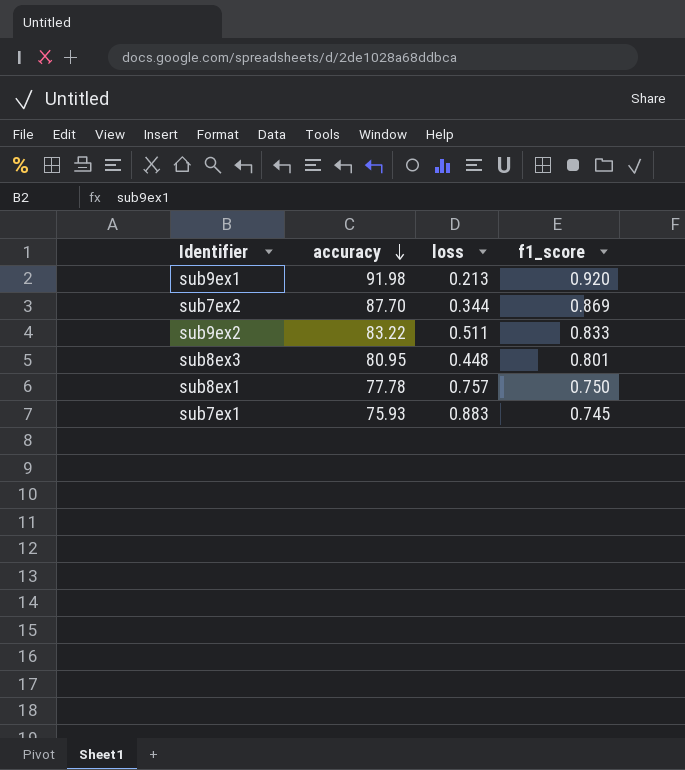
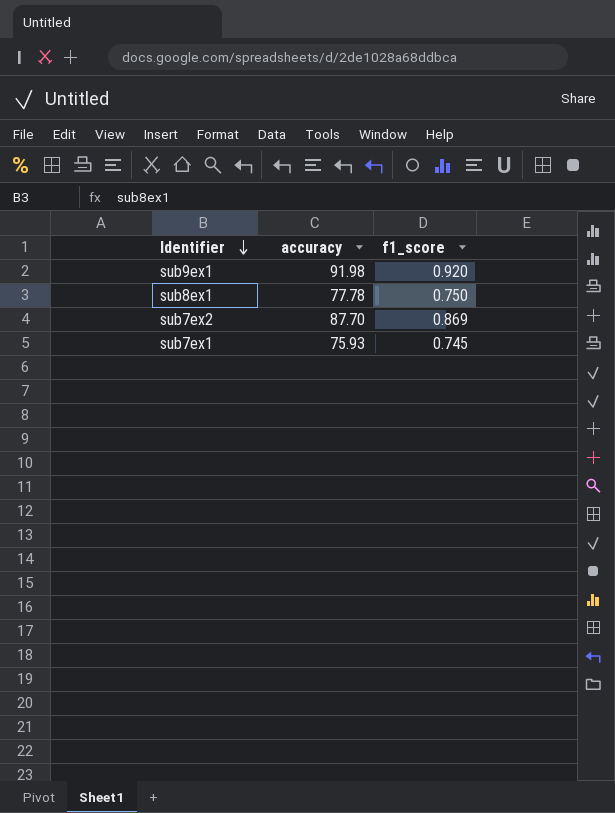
row order: accuracy descending -> Identifier descending
column loss | position: 3 -> none
row sub9ex2: 83.22 | 0.511 | 0.833 -> none
row sub8ex3: 80.95 | 0.448 | 0.801 -> none

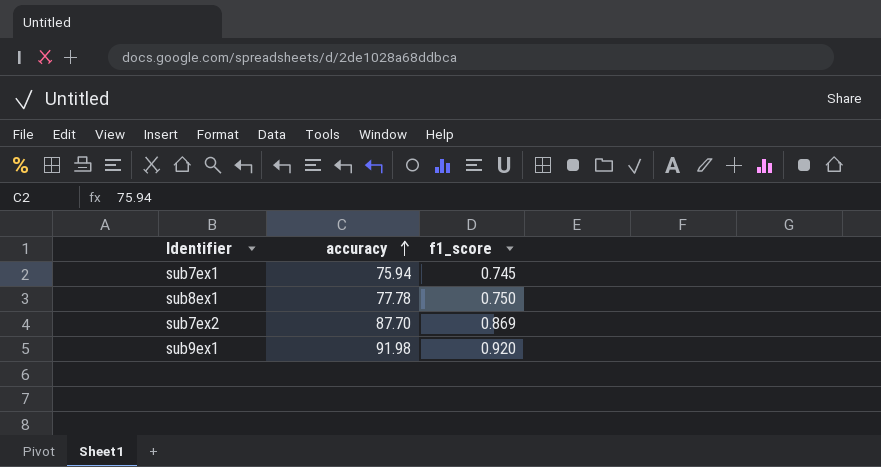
row order: Identifier descending -> accuracy ascending
sub7ex1 | accuracy: 75.93 -> 75.94

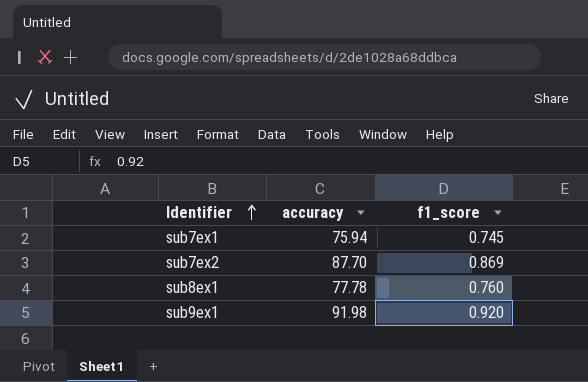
row order: accuracy ascending -> Identifier ascending
sub8ex1 | f1_score: 0.750 -> 0.760

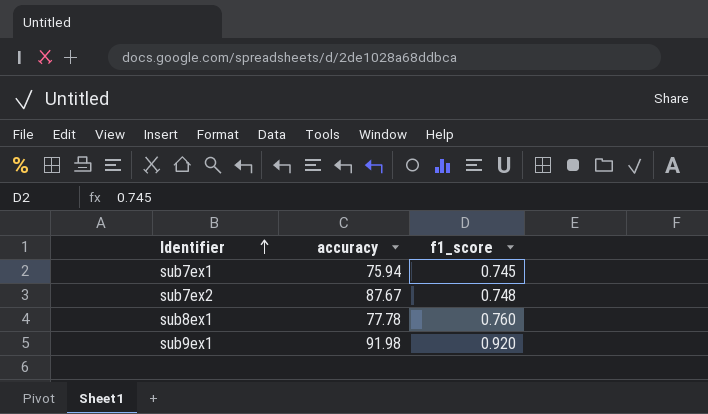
sub7ex2 | accuracy: 87.70 -> 87.67
sub7ex2 | f1_score: 0.869 -> 0.748

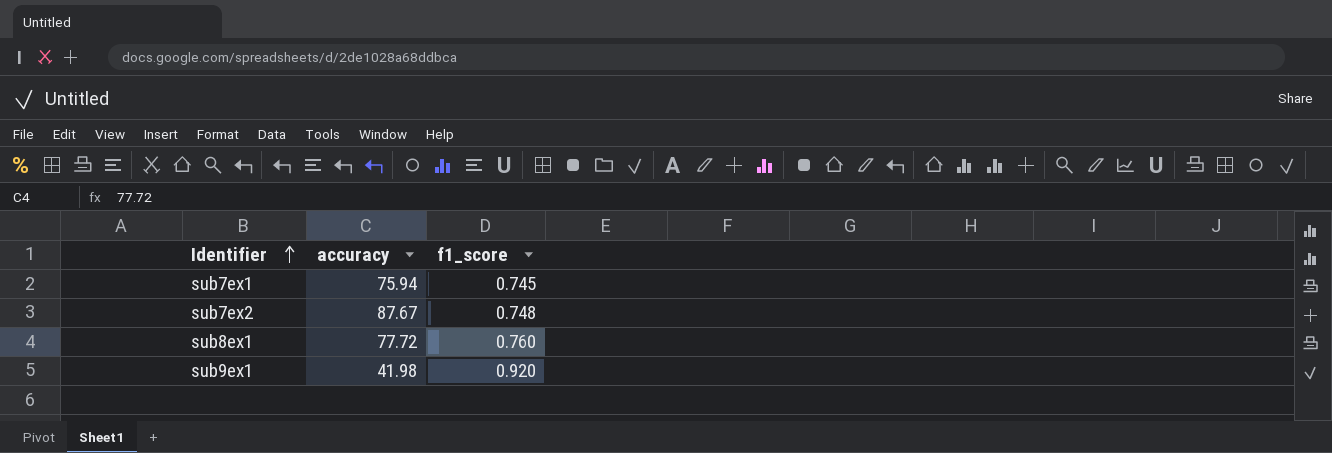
sub8ex1 | accuracy: 77.78 -> 77.72
sub9ex1 | accuracy: 91.98 -> 41.98

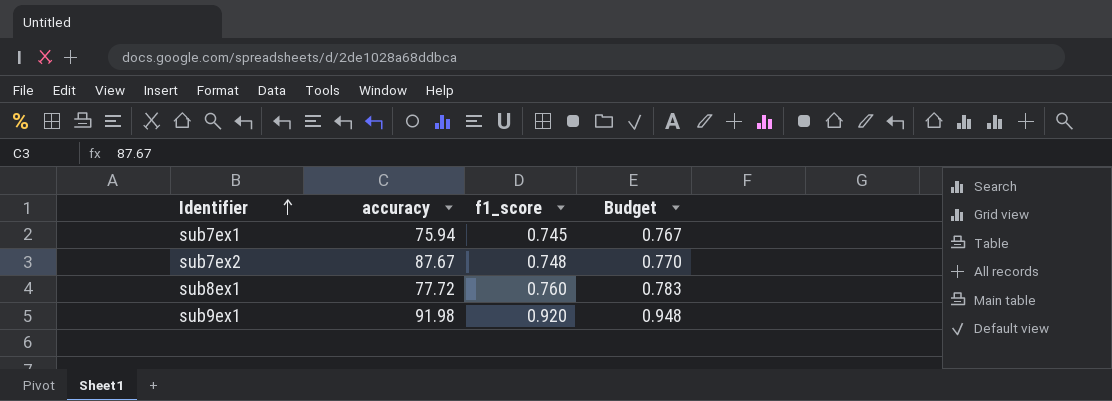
column Budget | formula: none -> [f1_score] * 1.03
sub9ex1 | accuracy: 41.98 -> 91.98

